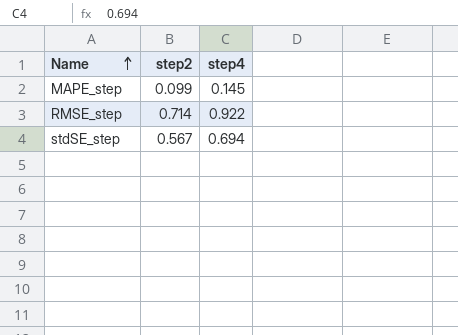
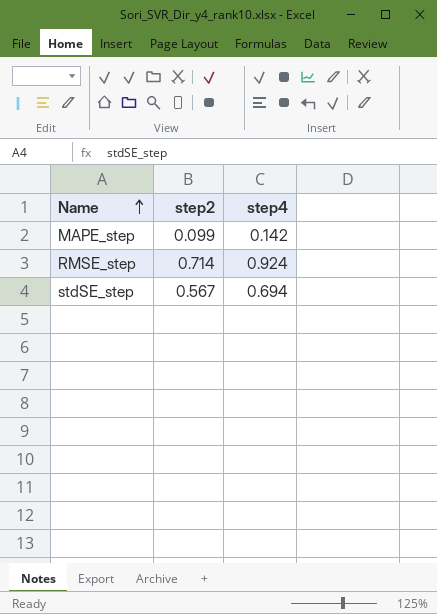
MAPE_step | step4: 0.145 -> 0.142
RMSE_step | step4: 0.922 -> 0.924

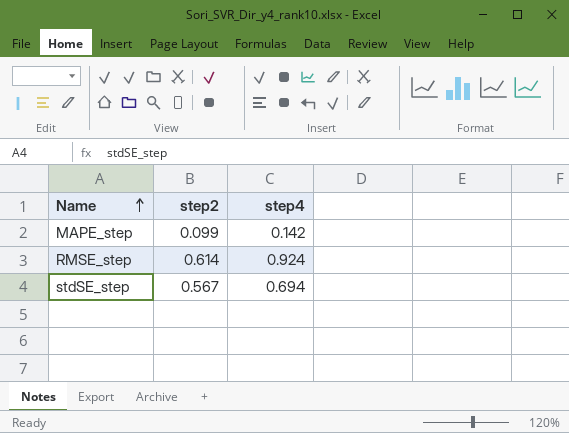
RMSE_step | step2: 0.714 -> 0.614

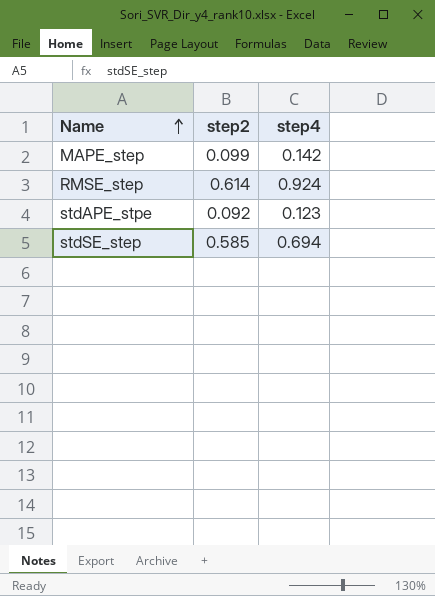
row stdAPE_stpe: none -> 0.092 | 0.123
stdSE_step | step2: 0.567 -> 0.585

